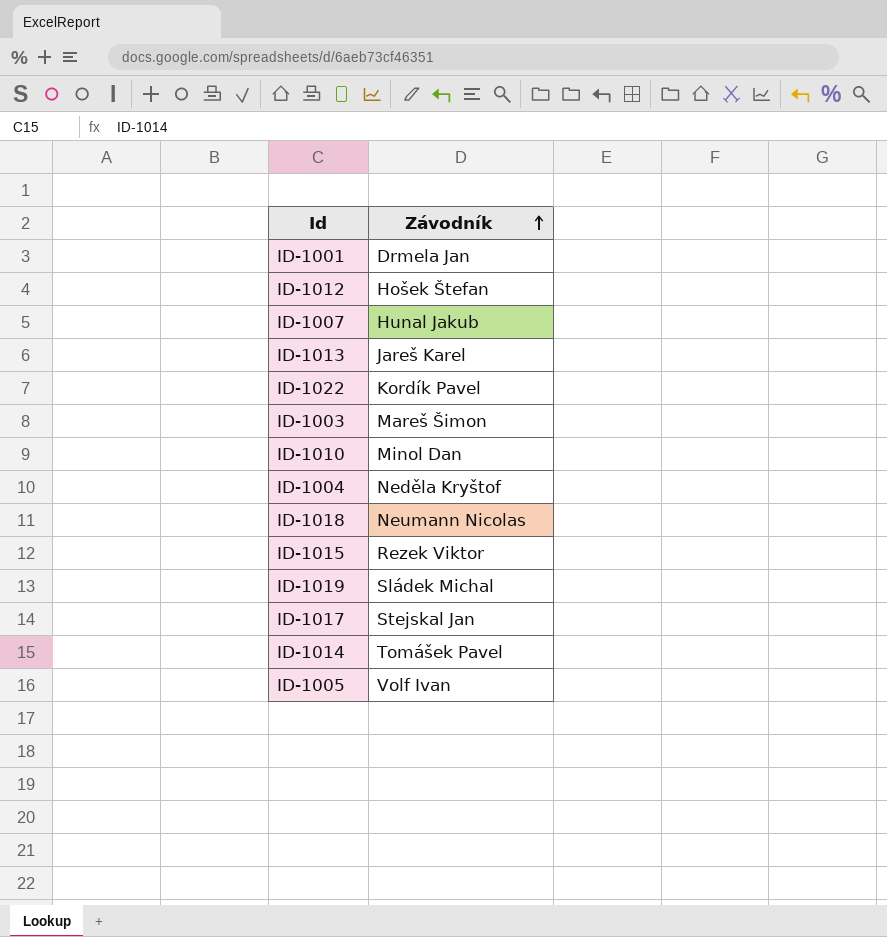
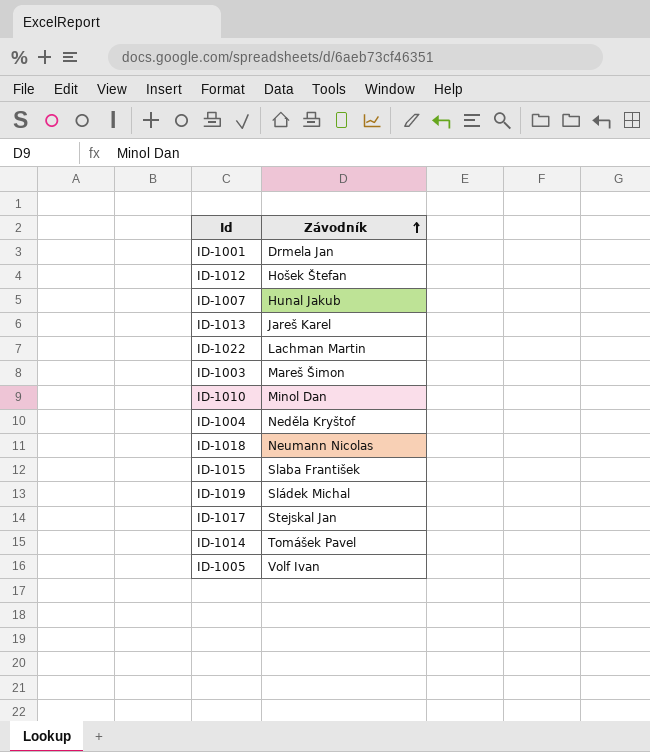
ID-1022 | Závodník: Kordík Pavel -> Lachman Martin
ID-1015 | Závodník: Rezek Viktor -> Slaba František

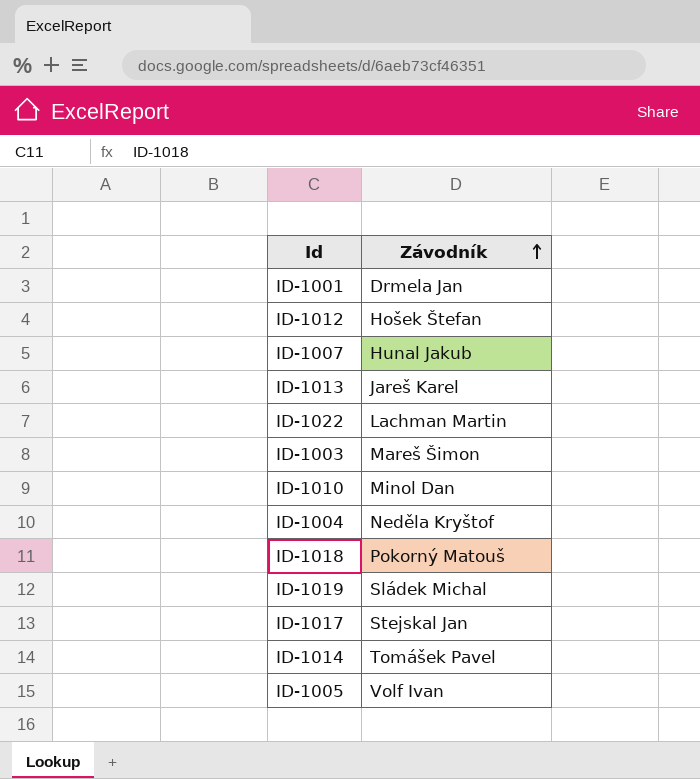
row ID-1015: Slaba František -> none
ID-1018 | Závodník: Neumann Nicolas -> Pokorný Matouš

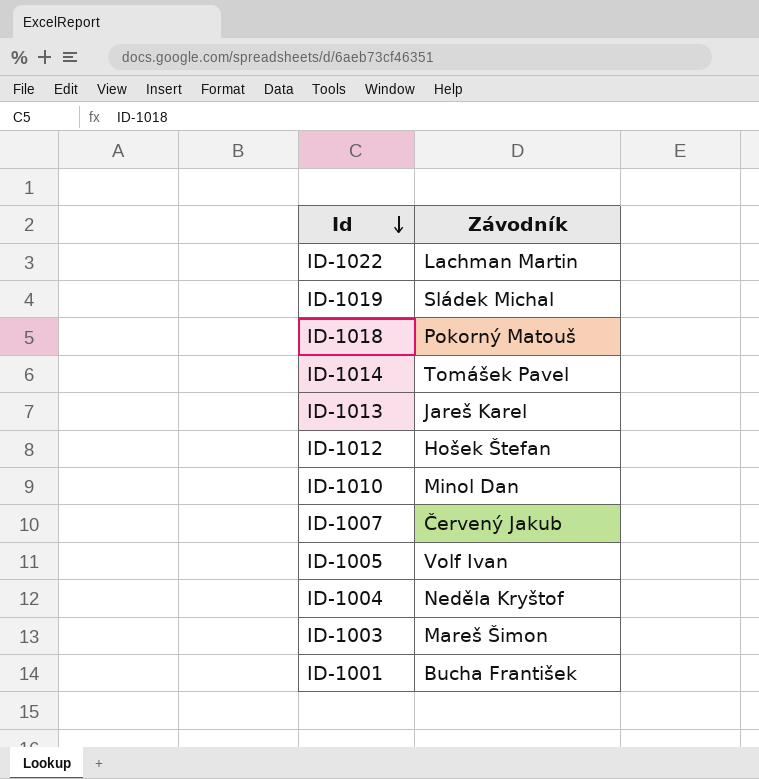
row order: Závodník ascending -> Id descending
row ID-1017: Stejskal Jan -> none
ID-1007 | Závodník: Hunal Jakub -> Červený Jakub
ID-1001 | Závodník: Drmela Jan -> Bucha František

